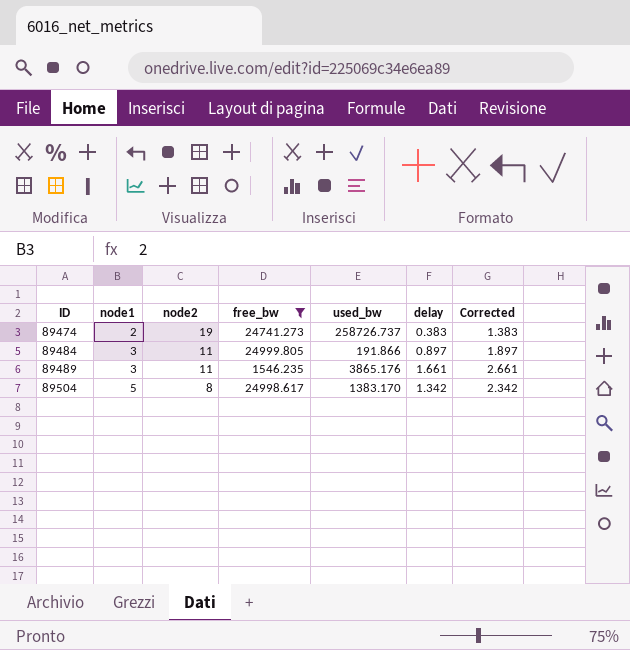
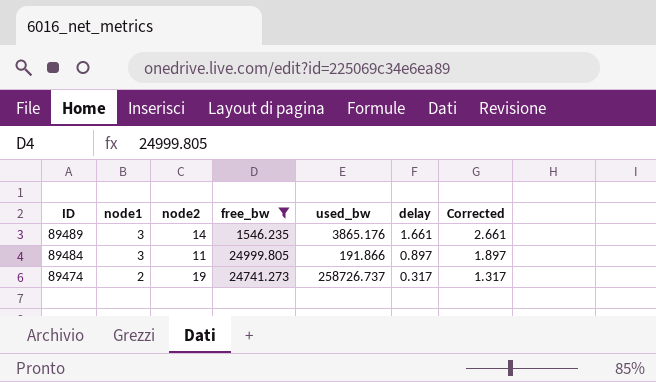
row order: ID ascending -> ID descending
row 89504: 5 | 8 | 24998.617 | 1383.170 | 1.342 | 2.342 -> none
89489 | node2: 11 -> 14
89474 | delay: 0.383 -> 0.317
89474 | Corrected: 1.383 -> 1.317

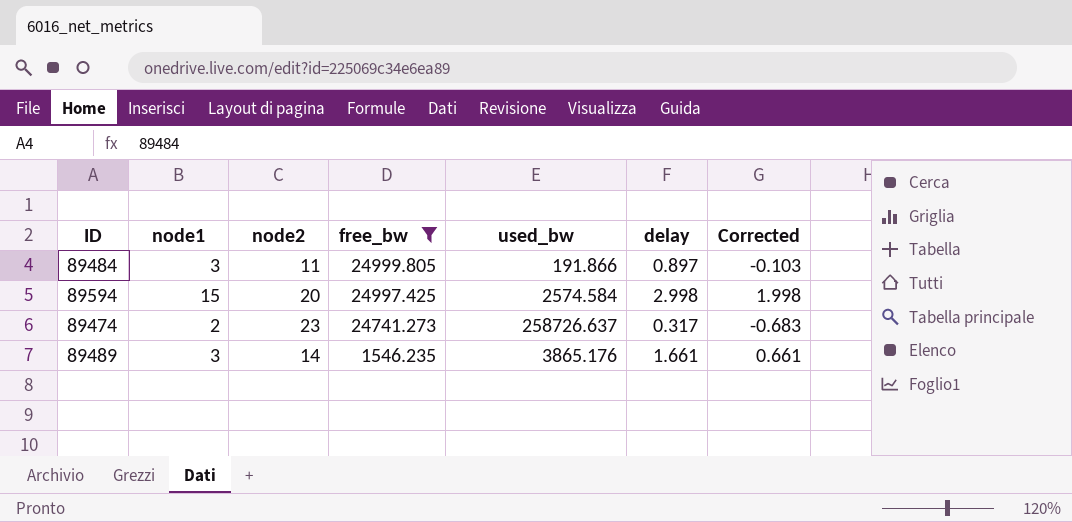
row order: ID descending -> free_bw descending
column Corrected | formula: [delay] + 1 -> [delay] - 1
row 89594: none -> 15 | 20 | 24997.425 | 2574.584 | 2.998 | 1.998
89474 | node2: 19 -> 23
89474 | used_bw: 258726.737 -> 258726.637

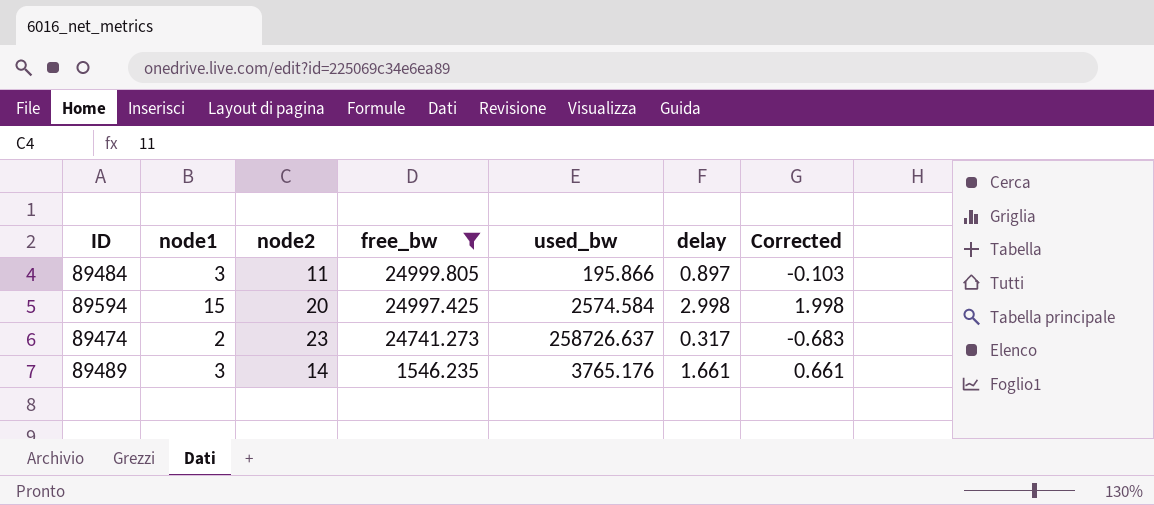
89484 | used_bw: 191.866 -> 195.866
89489 | used_bw: 3865.176 -> 3765.176

